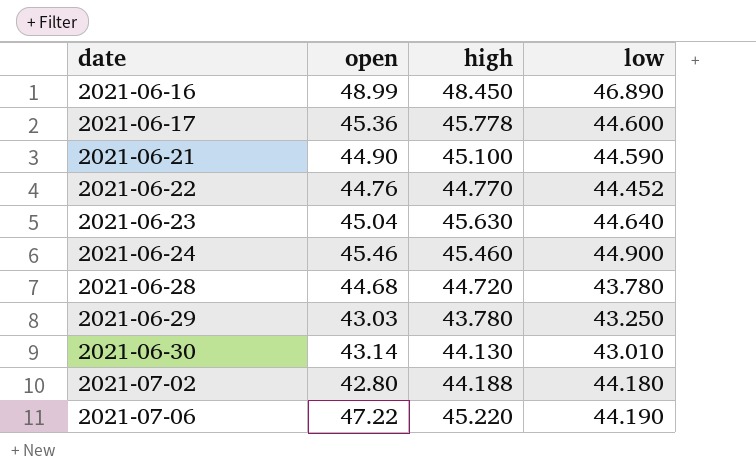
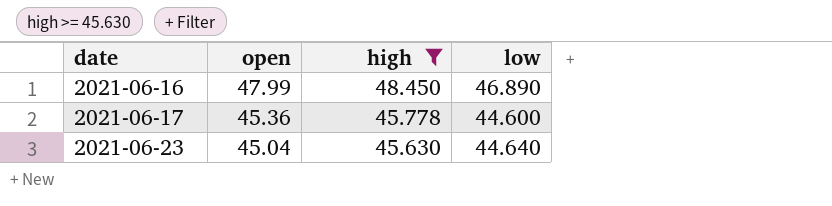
filter: none -> high >= 45.630
2021-06-16 | open: 48.99 -> 47.99

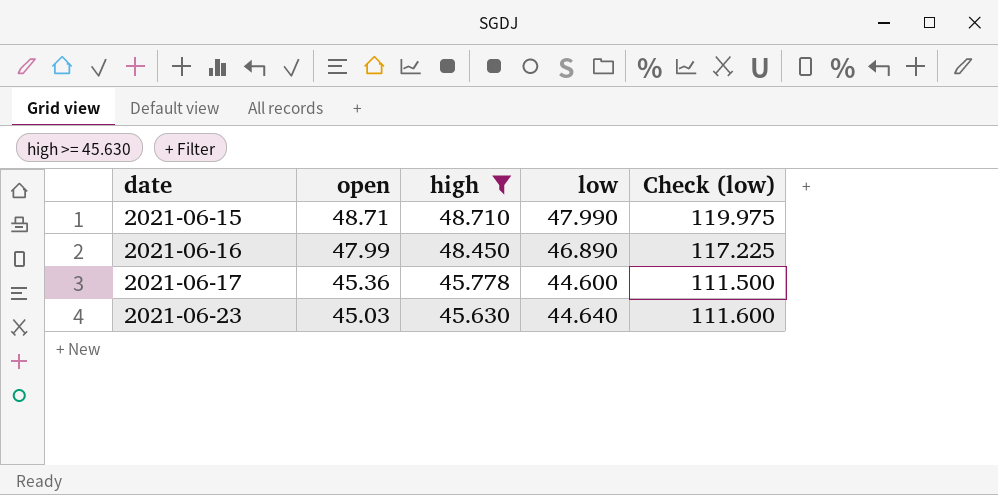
column Check (low) | formula: none -> [low] * 2.5
row 2021-06-15: none -> 48.71 | 48.710 | 47.990 | 119.975
2021-06-23 | open: 45.04 -> 45.03

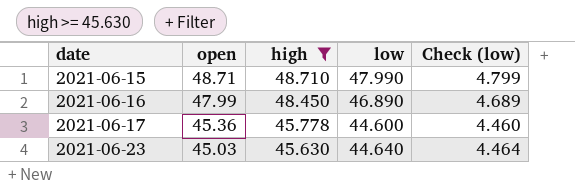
column Check (low) | formula: [low] * 2.5 -> [low] * 0.1

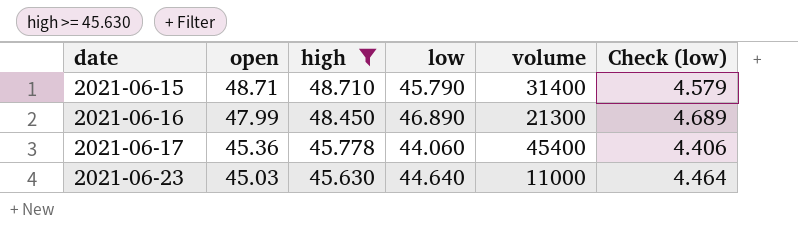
column volume | position: none -> 5
2021-06-15 | low: 47.990 -> 45.790
2021-06-15 | Check (low): 4.799 -> 4.579
2021-06-17 | low: 44.600 -> 44.060
2021-06-17 | Check (low): 4.460 -> 4.406

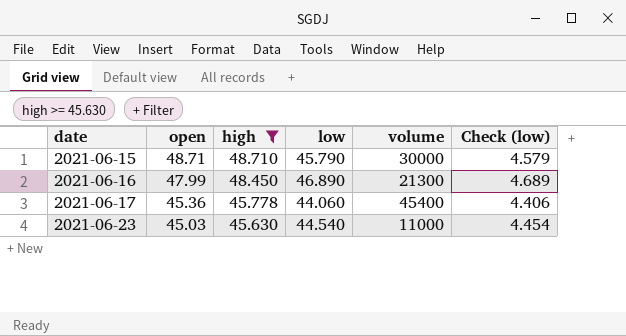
2021-06-15 | volume: 31400 -> 30000
2021-06-23 | low: 44.640 -> 44.540
2021-06-23 | Check (low): 4.464 -> 4.454

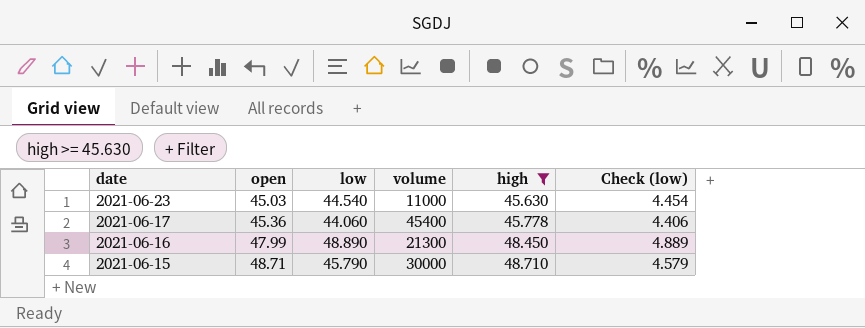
row order: date ascending -> date descending
column high | position: 3 -> 5
2021-06-16 | low: 46.890 -> 48.890
2021-06-16 | Check (low): 4.689 -> 4.889

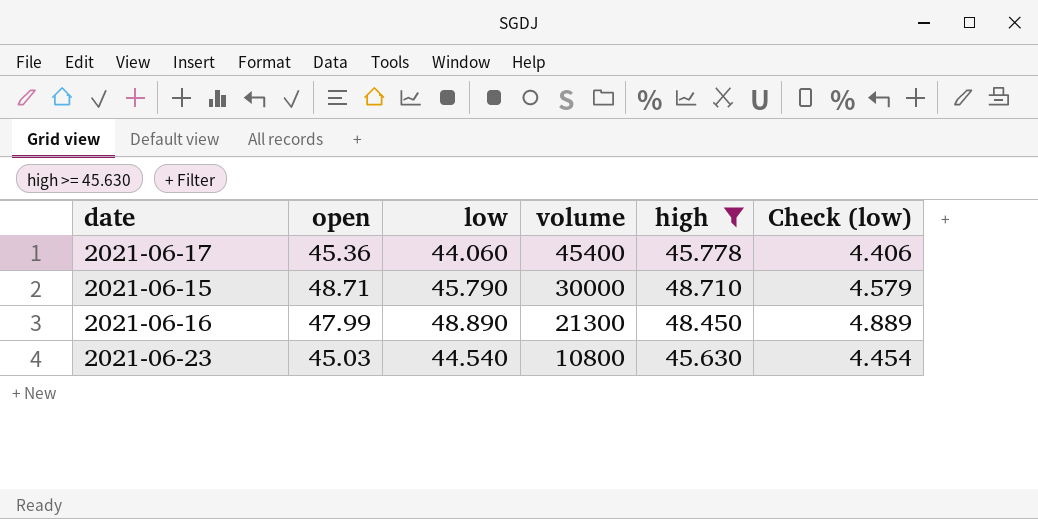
row order: date descending -> volume descending
2021-06-23 | volume: 11000 -> 10800

